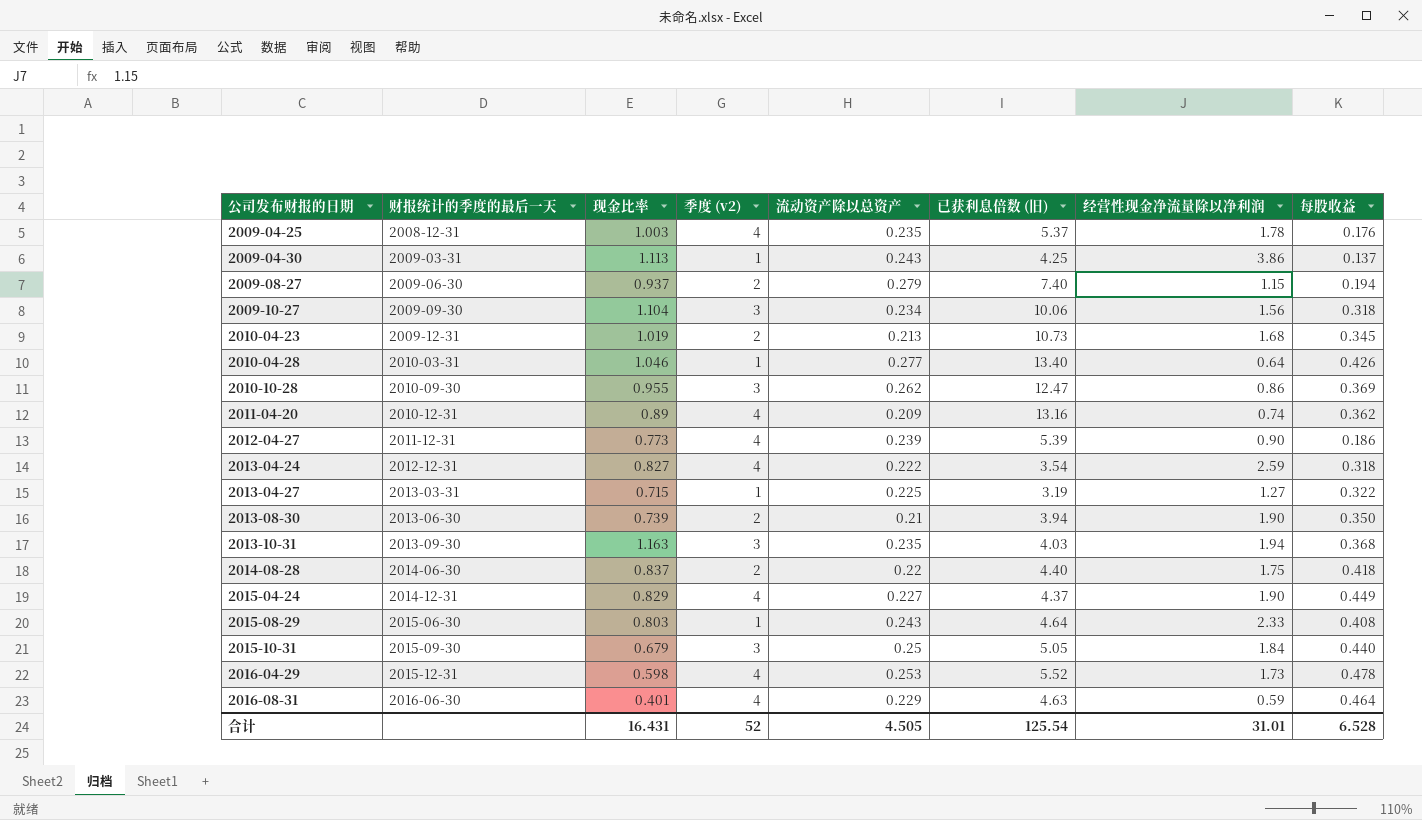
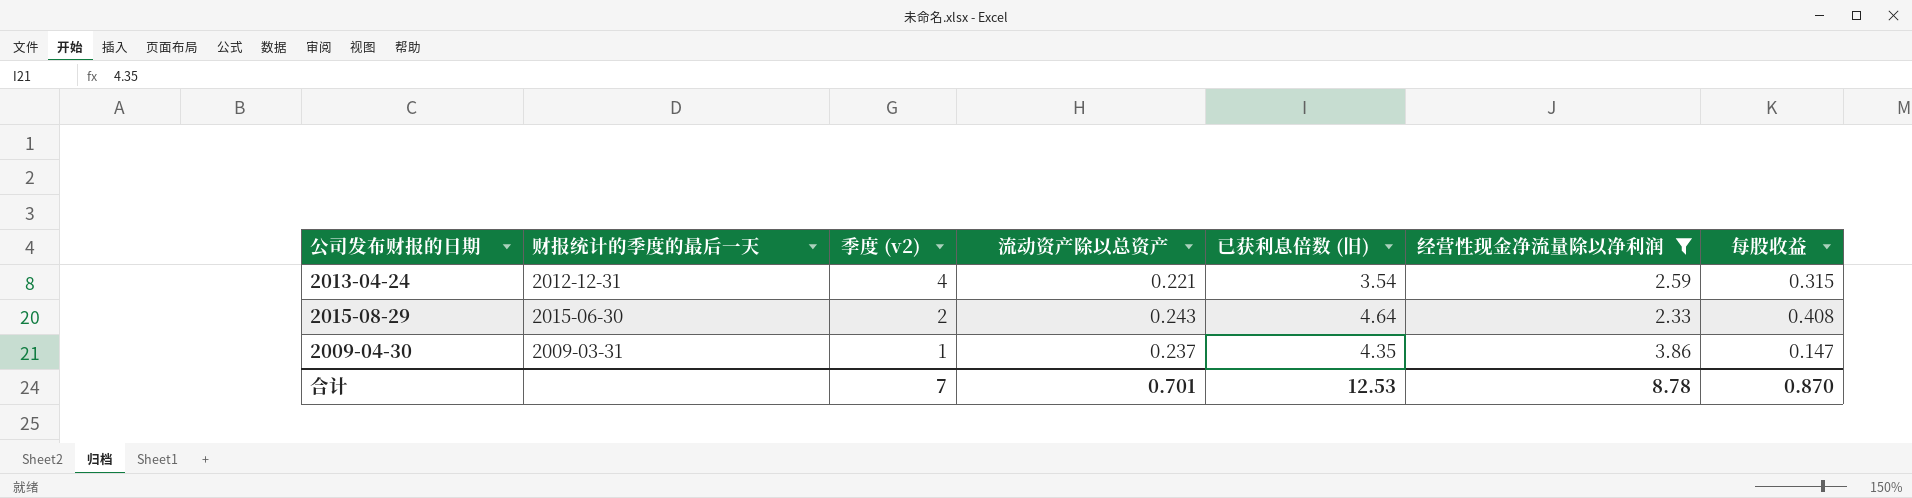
filter: none -> 经营性现金净流量除以净利润 >= 2.33
row order: 公司发布财报的日期 ascending -> 季度 (v2) descending
column 现金比率 | position: 3 -> none
2013-04-24 | 流动资产除以总资产: 0.222 -> 0.221
2013-04-24 | 每股收益: 0.318 -> 0.315
2015-08-29 | 季度 (v2): 1 -> 2
2009-04-30 | 流动资产除以总资产: 0.243 -> 0.237
2009-04-30 | 已获利息倍数 (旧): 4.25 -> 4.35
2009-04-30 | 每股收益: 0.137 -> 0.147
合计 | 季度 (v2): 52 -> 7
合计 | 流动资产除以总资产: 4.505 -> 0.701
合计 | 已获利息倍数 (旧): 125.54 -> 12.53
合计 | 经营性现金净流量除以净利润: 31.01 -> 8.78
合计 | 每股收益: 6.528 -> 0.870

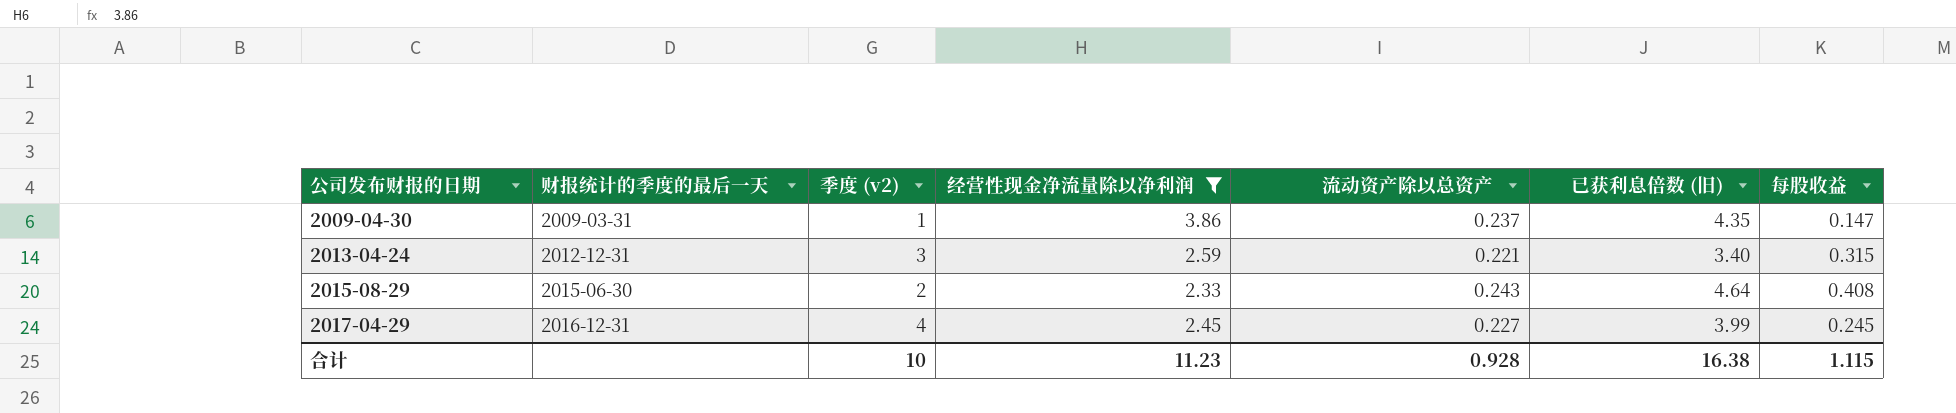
row order: 季度 (v2) descending -> 公司发布财报的日期 ascending
column 经营性现金净流量除以净利润 | position: 6 -> 4
2013-04-24 | 季度 (v2): 4 -> 3
2013-04-24 | 已获利息倍数 (旧): 3.54 -> 3.40
row 2017-04-29: none -> 2016-12-31 | 4 | 2.45 | 0.227 | 3.99 | 0.245
合计 | 季度 (v2): 7 -> 10
合计 | 经营性现金净流量除以净利润: 8.78 -> 11.23
合计 | 流动资产除以总资产: 0.701 -> 0.928
合计 | 已获利息倍数 (旧): 12.53 -> 16.38
合计 | 每股收益: 0.870 -> 1.115

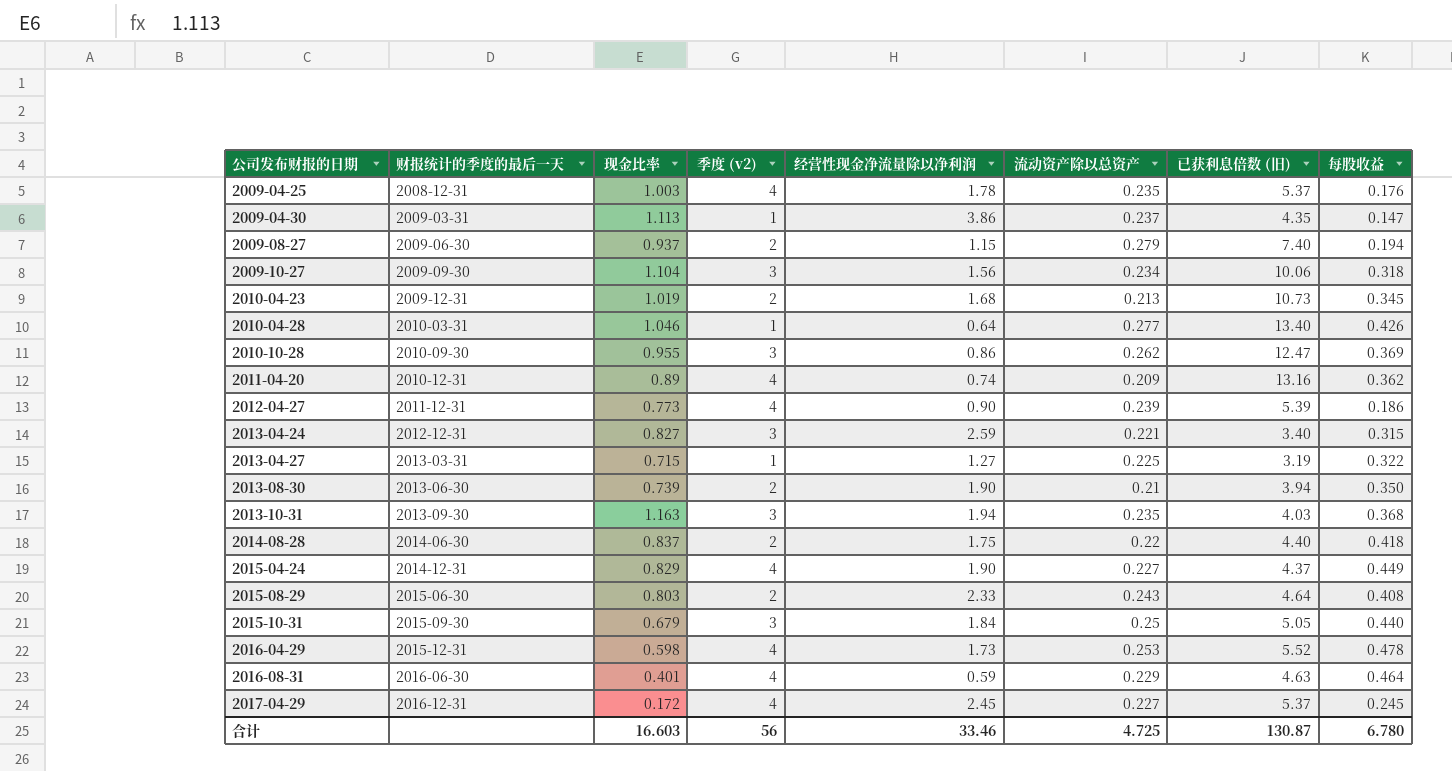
filter: 经营性现金净流量除以净利润 >= 2.33 -> none
column 现金比率 | position: none -> 3
2017-04-29 | 已获利息倍数 (旧): 3.99 -> 5.37
合计 | 季度 (v2): 10 -> 56
合计 | 经营性现金净流量除以净利润: 11.23 -> 33.46
合计 | 流动资产除以总资产: 0.928 -> 4.725
合计 | 已获利息倍数 (旧): 16.38 -> 130.87
合计 | 每股收益: 1.115 -> 6.780

